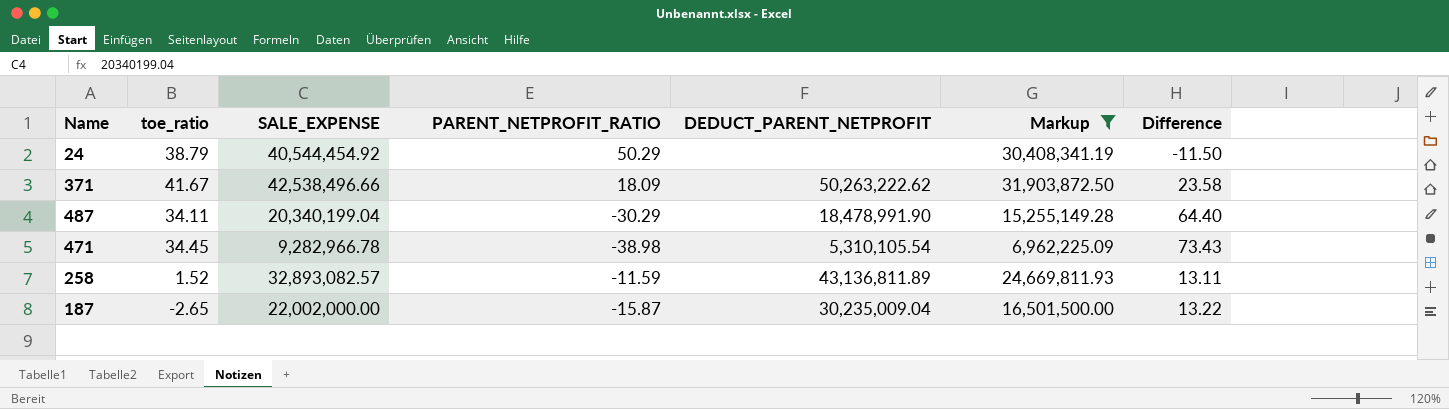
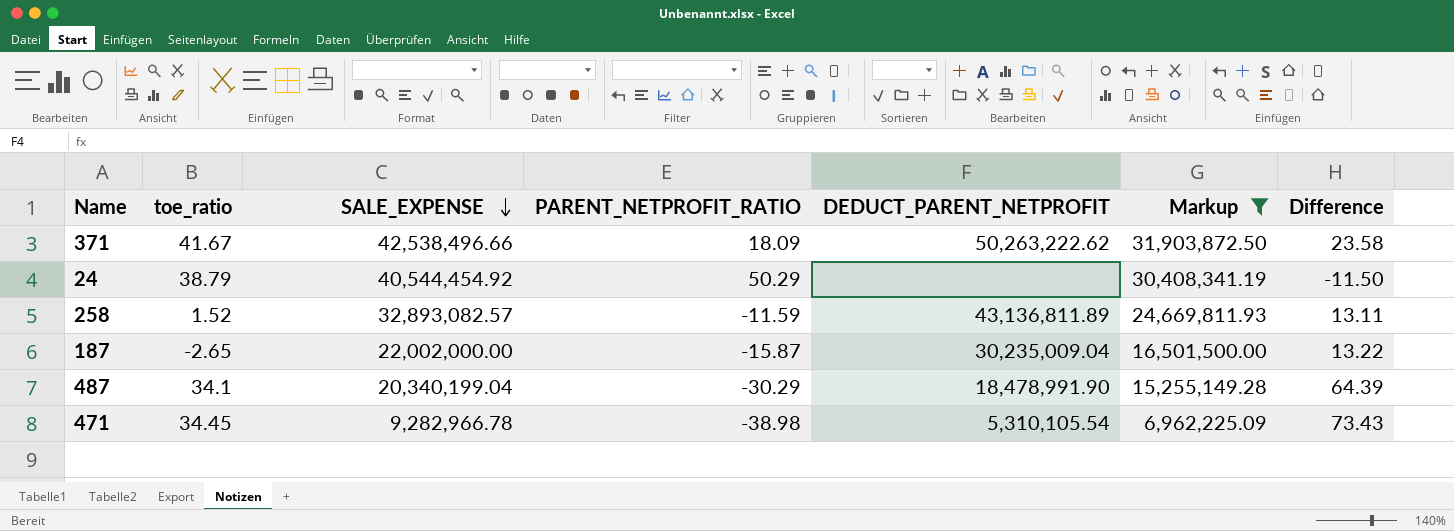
row order: none -> SALE_EXPENSE descending
487 | toe_ratio: 34.11 -> 34.1
487 | Difference: 64.40 -> 64.39

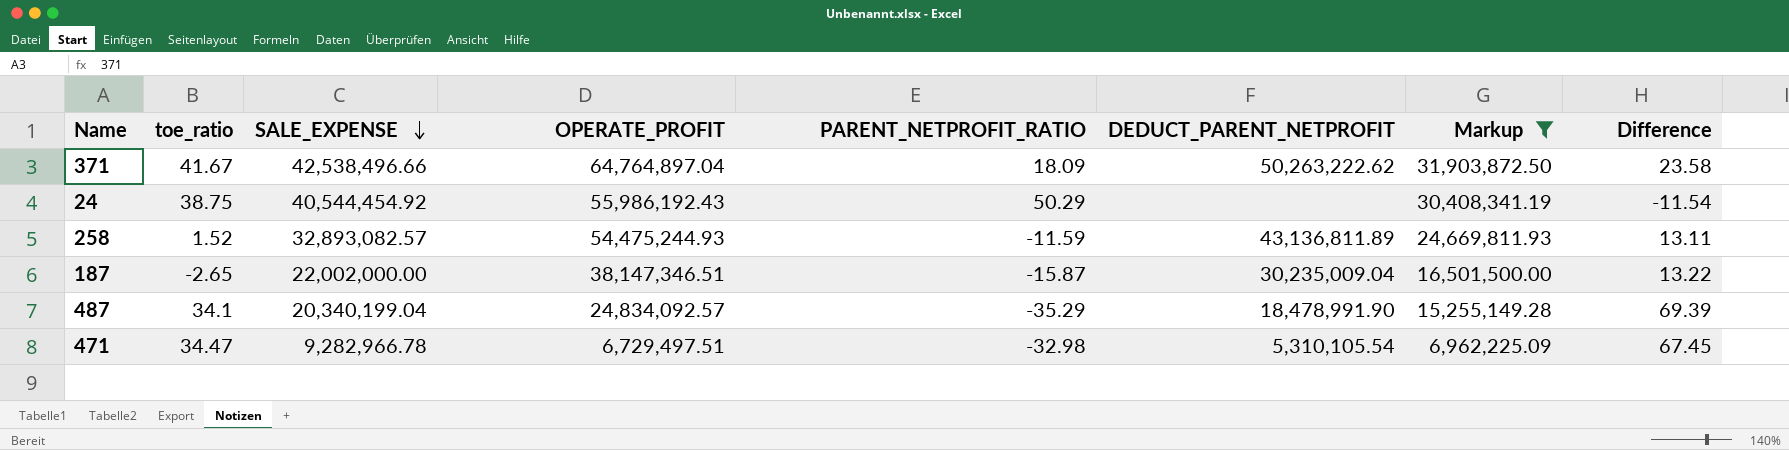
column OPERATE_PROFIT | position: none -> 4
24 | toe_ratio: 38.79 -> 38.75
24 | Difference: -11.50 -> -11.54
487 | PARENT_NETPROFIT_RATIO: -30.29 -> -35.29
487 | Difference: 64.39 -> 69.39
471 | toe_ratio: 34.45 -> 34.47
471 | PARENT_NETPROFIT_RATIO: -38.98 -> -32.98
471 | Difference: 73.43 -> 67.45

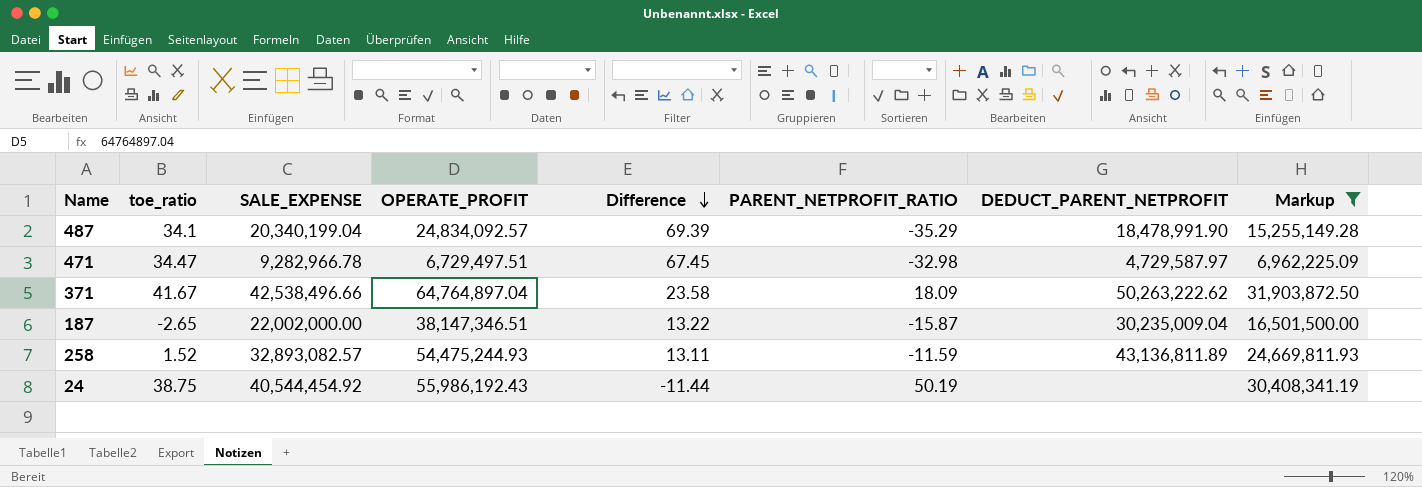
row order: SALE_EXPENSE descending -> Difference descending
column Difference | position: 8 -> 5
471 | DEDUCT_PARENT_NETPROFIT: 5,310,105.54 -> 4,729,587.97
24 | Difference: -11.54 -> -11.44
24 | PARENT_NETPROFIT_RATIO: 50.29 -> 50.19

